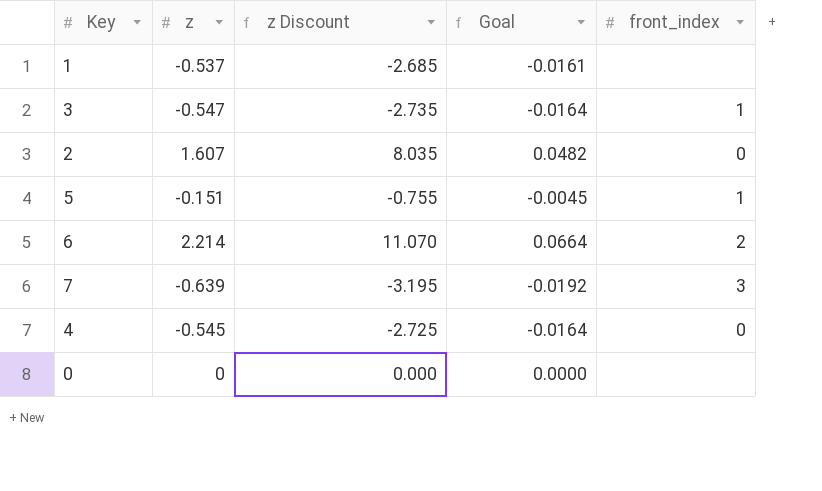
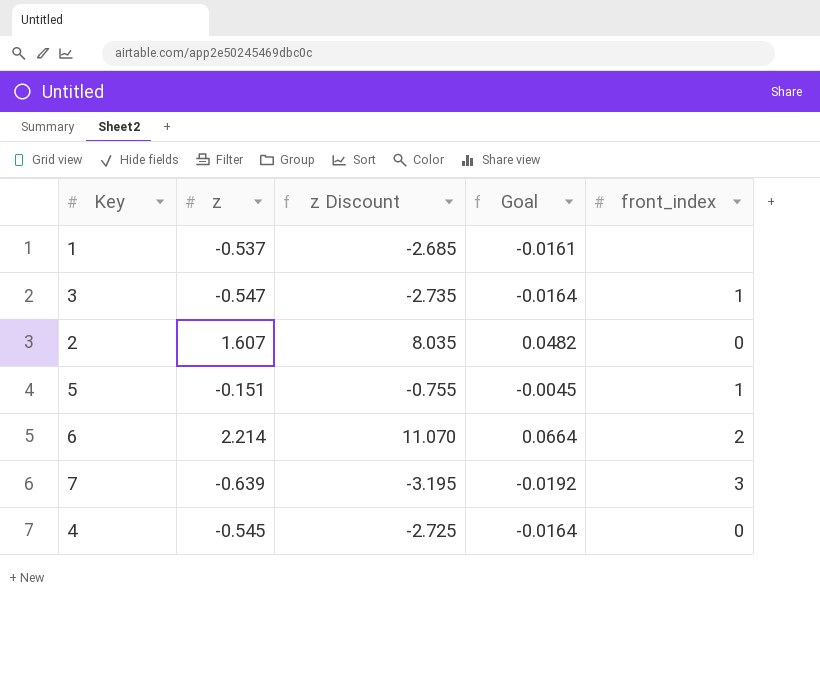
row 0: 0 | 0.000 | 0.0000 | none -> none

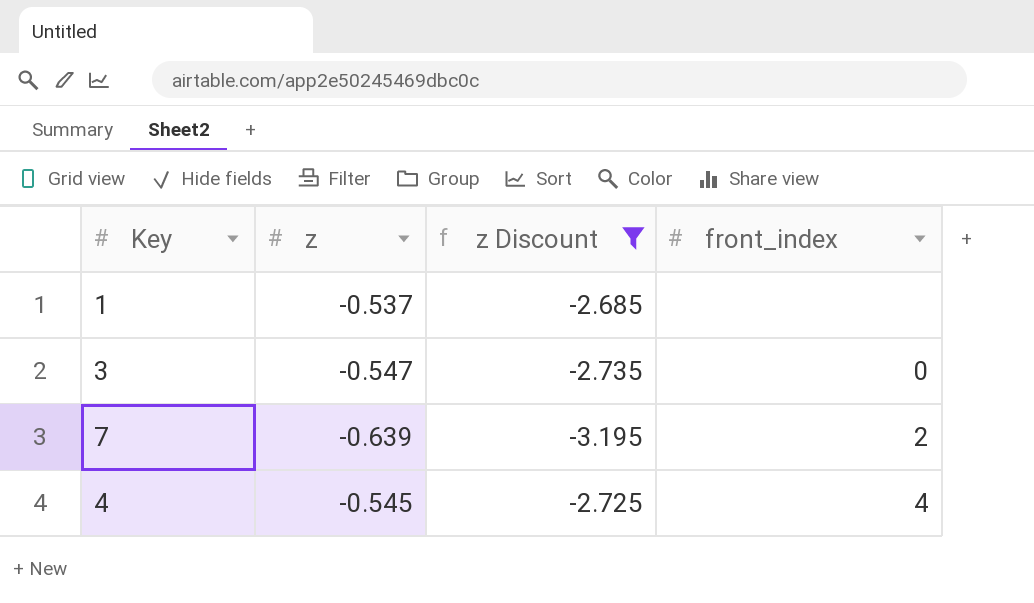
filter: none -> z Discount <= -2.685
column Goal | formula: [z] * 0.03 -> none
3 | front_index: 1 -> 0
7 | front_index: 3 -> 2
4 | front_index: 0 -> 4

